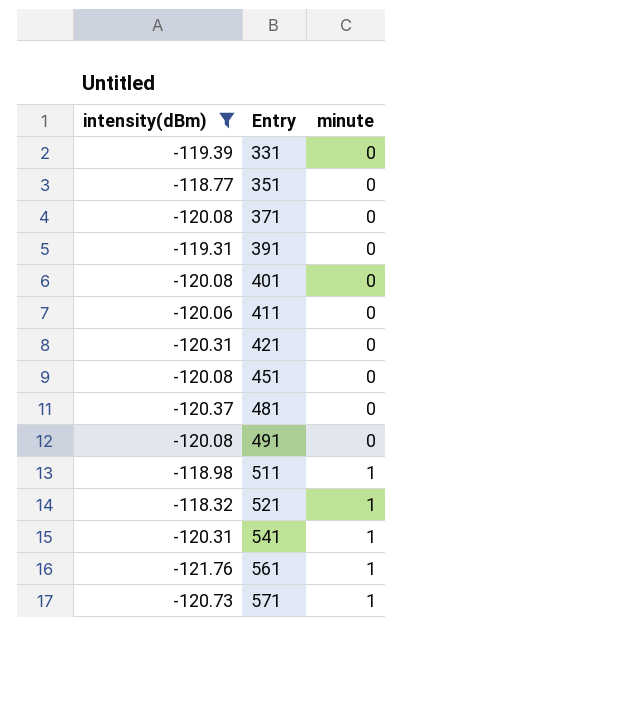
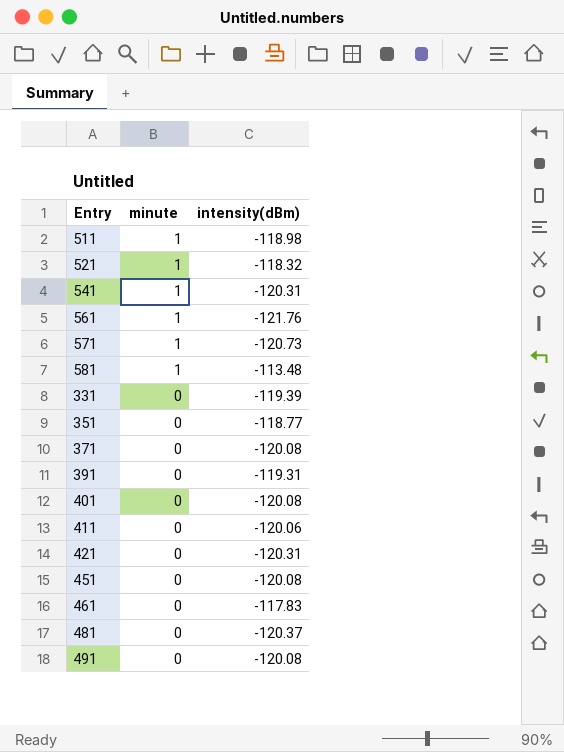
filter: intensity(dBm) <= -118.32 -> none
row order: Entry ascending -> minute descending
column intensity(dBm) | position: 1 -> 3

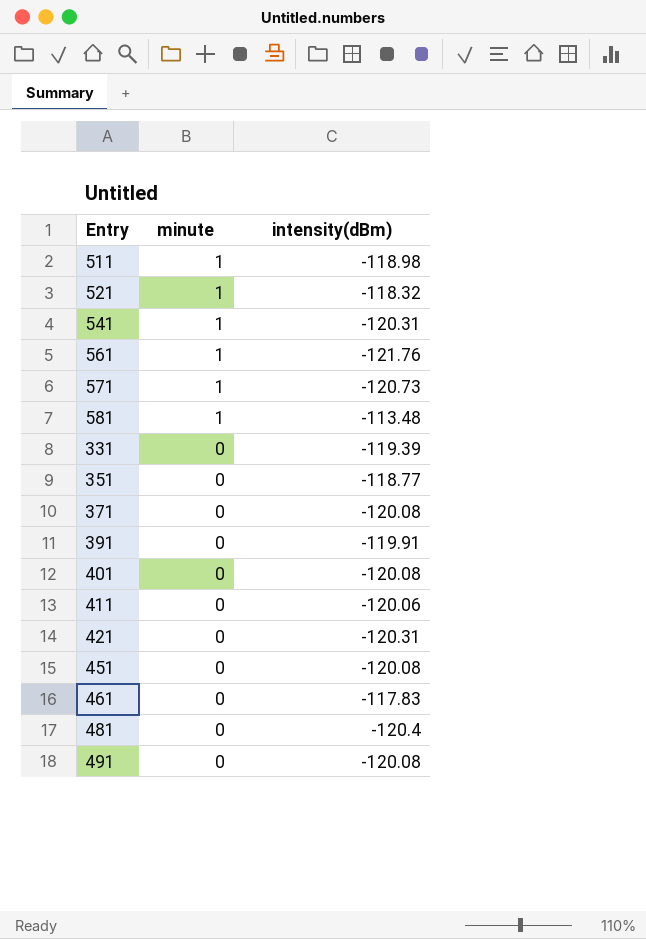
391 | intensity(dBm): -119.31 -> -119.91
481 | intensity(dBm): -120.37 -> -120.4

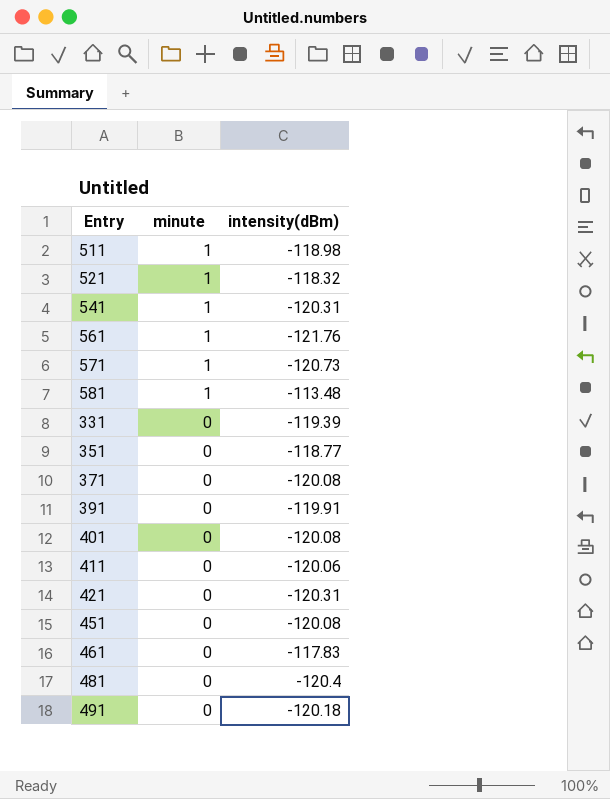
491 | intensity(dBm): -120.08 -> -120.18

